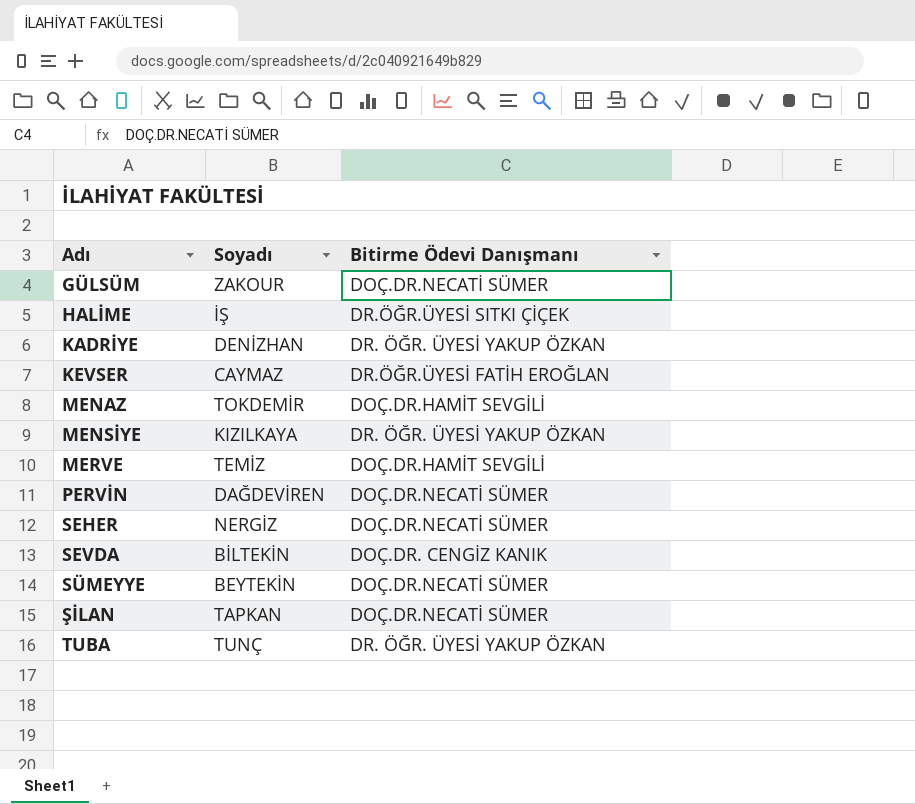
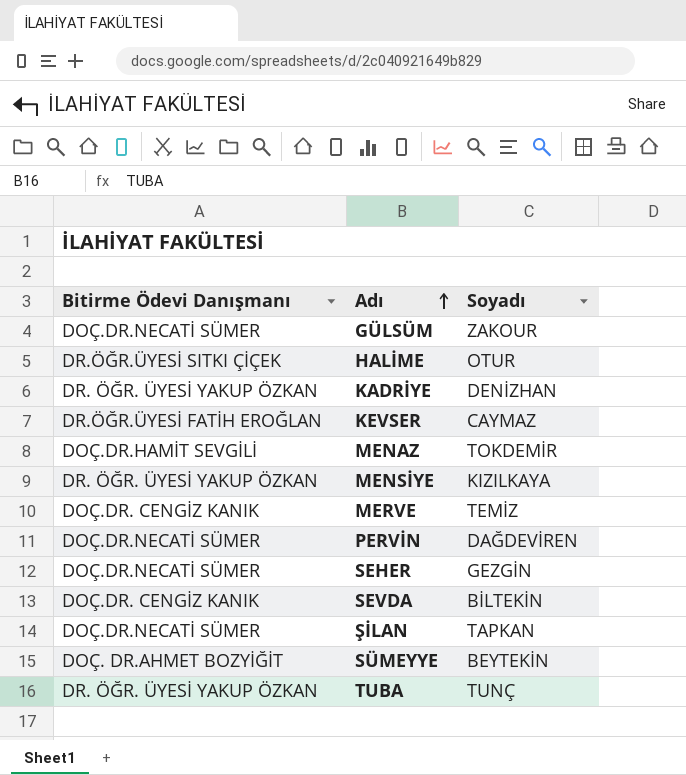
row order: none -> Adı ascending
column Bitirme Ödevi Danışmanı | position: 3 -> 1
HALİME | Soyadı: İŞ -> OTUR
MERVE | Bitirme Ödevi Danışmanı: DOÇ.DR.HAMİT SEVGİLİ -> DOÇ.DR. CENGİZ KANIK
SEHER | Soyadı: NERGİZ -> GEZGİN
SÜMEYYE | Bitirme Ödevi Danışmanı: DOÇ.DR.NECATİ SÜMER -> DOÇ. DR.AHMET BOZYİĞİT

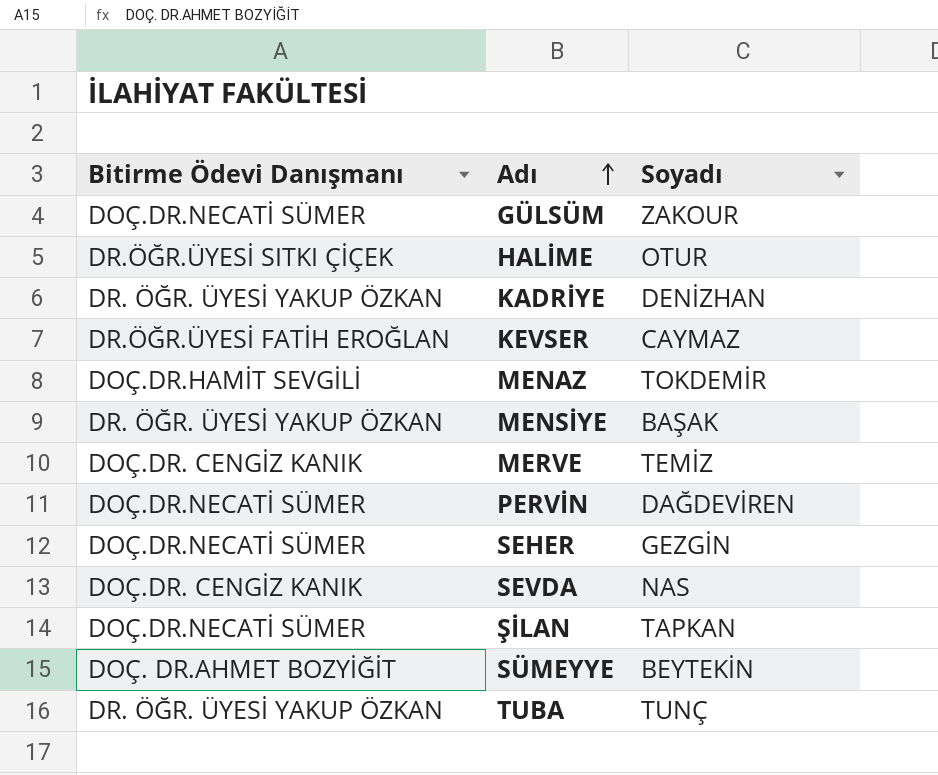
MENSİYE | Soyadı: KIZILKAYA -> BAŞAK
SEVDA | Soyadı: BİLTEKİN -> NAS

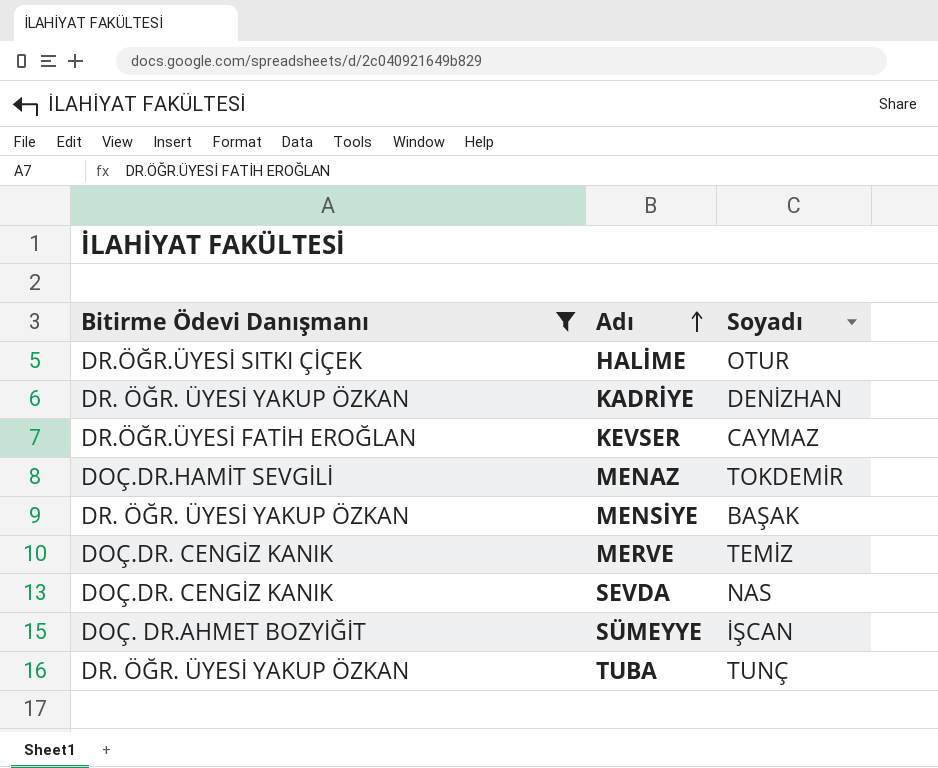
filter: none -> Bitirme Ödevi Danışmanı != DOÇ.DR.NECATİ SÜMER
SÜMEYYE | Soyadı: BEYTEKİN -> İŞCAN

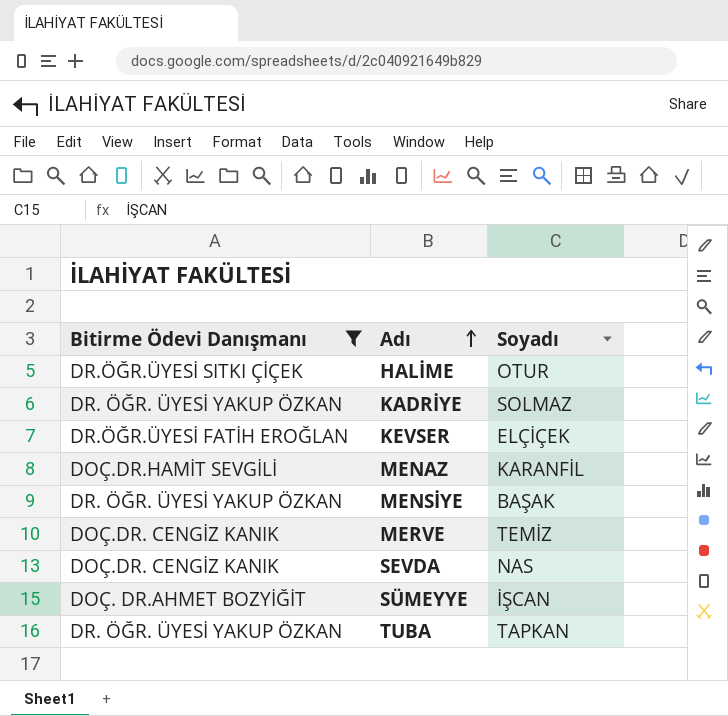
KADRİYE | Soyadı: DENİZHAN -> SOLMAZ
KEVSER | Soyadı: CAYMAZ -> ELÇİÇEK
MENAZ | Soyadı: TOKDEMİR -> KARANFİL
TUBA | Soyadı: TUNÇ -> TAPKAN

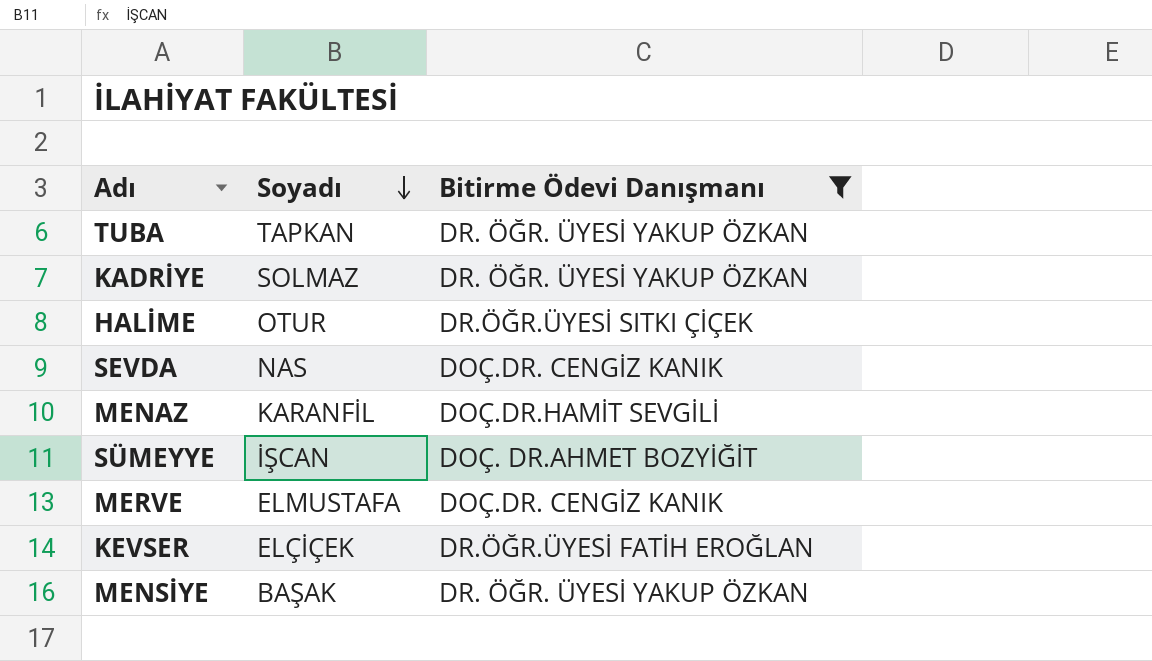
row order: Adı ascending -> Soyadı descending
column Bitirme Ödevi Danışmanı | position: 1 -> 3
MERVE | Soyadı: TEMİZ -> ELMUSTAFA

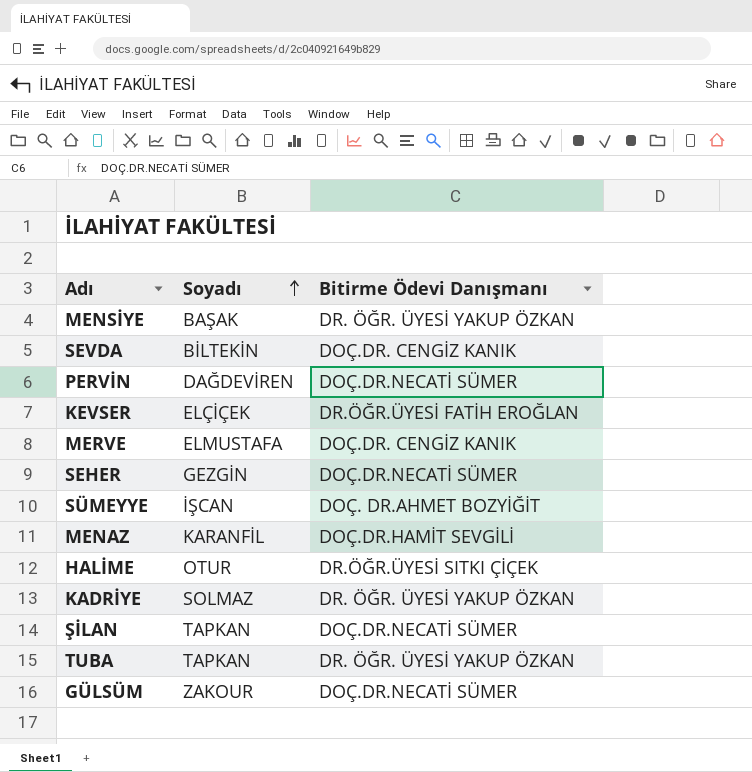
filter: Bitirme Ödevi Danışmanı != DOÇ.DR.NECATİ SÜMER -> none
row order: Soyadı descending -> Soyadı ascending
SEVDA | Soyadı: NAS -> BİLTEKİN

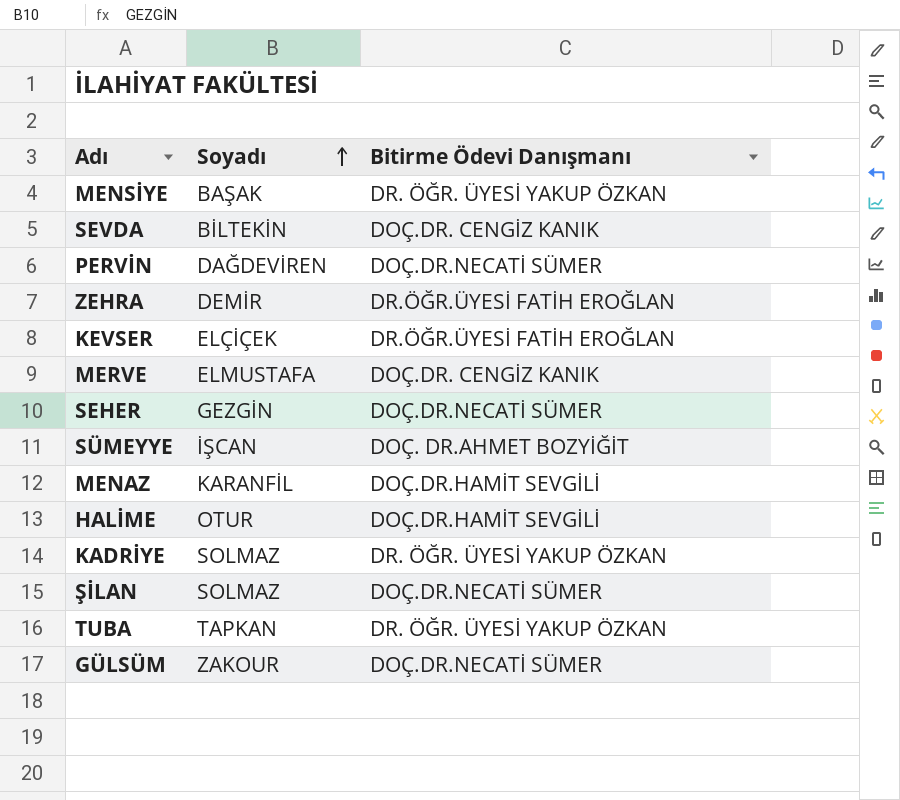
row ZEHRA: none -> DEMİR | DR.ÖĞR.ÜYESİ FATİH EROĞLAN
HALİME | Bitirme Ödevi Danışmanı: DR.ÖĞR.ÜYESİ SITKI ÇİÇEK -> DOÇ.DR.HAMİT SEVGİLİ
ŞİLAN | Soyadı: TAPKAN -> SOLMAZ

